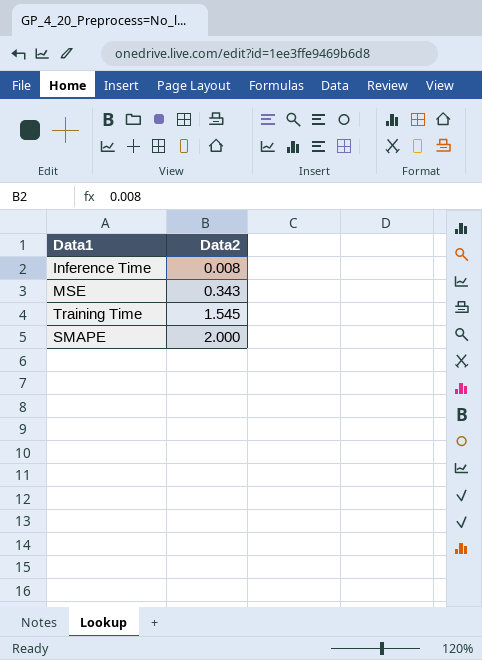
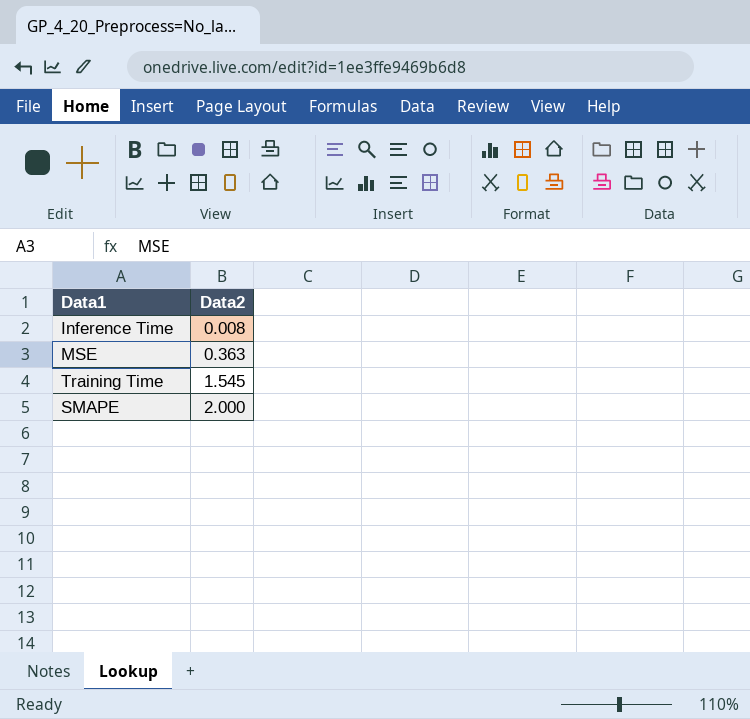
MSE | Data2: 0.343 -> 0.363

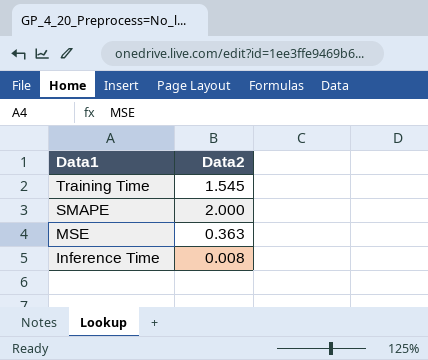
row order: Data2 ascending -> Data1 descending

